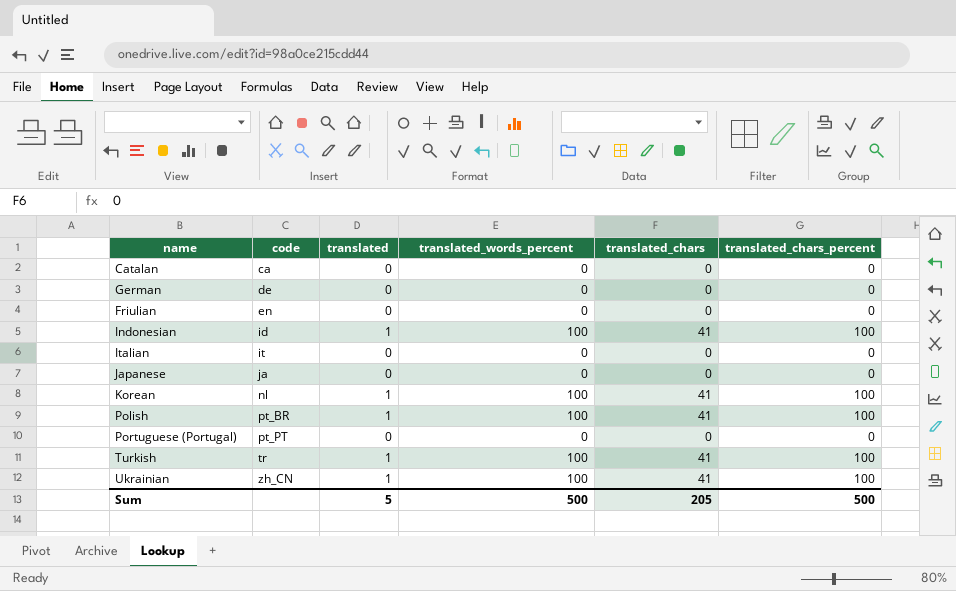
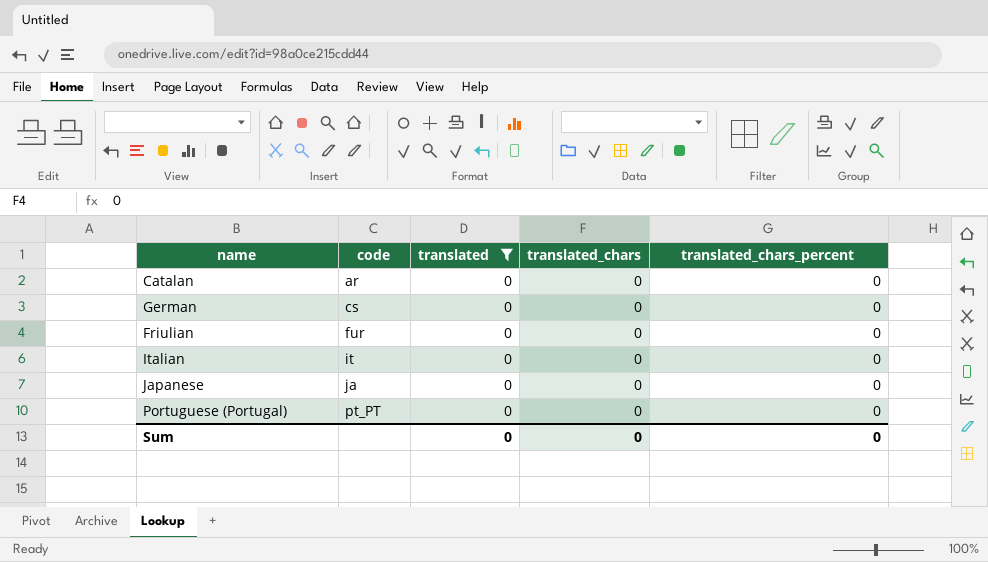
filter: none -> translated = 0
column translated_words_percent | position: 4 -> none
Catalan | code: ca -> ar
German | code: de -> cs
Friulian | code: en -> fur
Sum | translated: 5 -> 0
Sum | translated_chars: 205 -> 0
Sum | translated_chars_percent: 500 -> 0

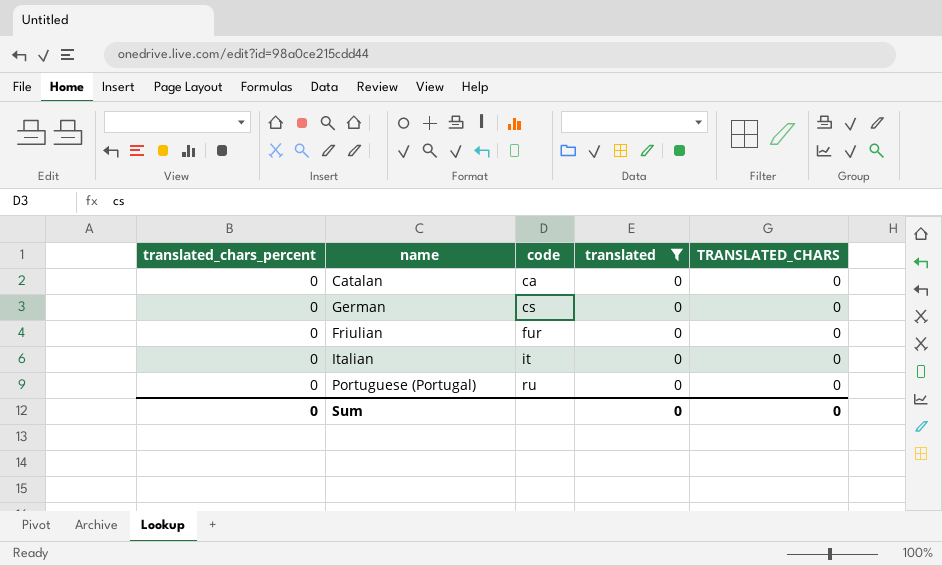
column translated_chars_percent | position: 5 -> 1
column name: translated_chars -> TRANSLATED_CHARS
row Japanese: ja | 0 | 0 | 0 -> none
Catalan | code: ar -> ca
Portuguese (Portugal) | code: pt_PT -> ru

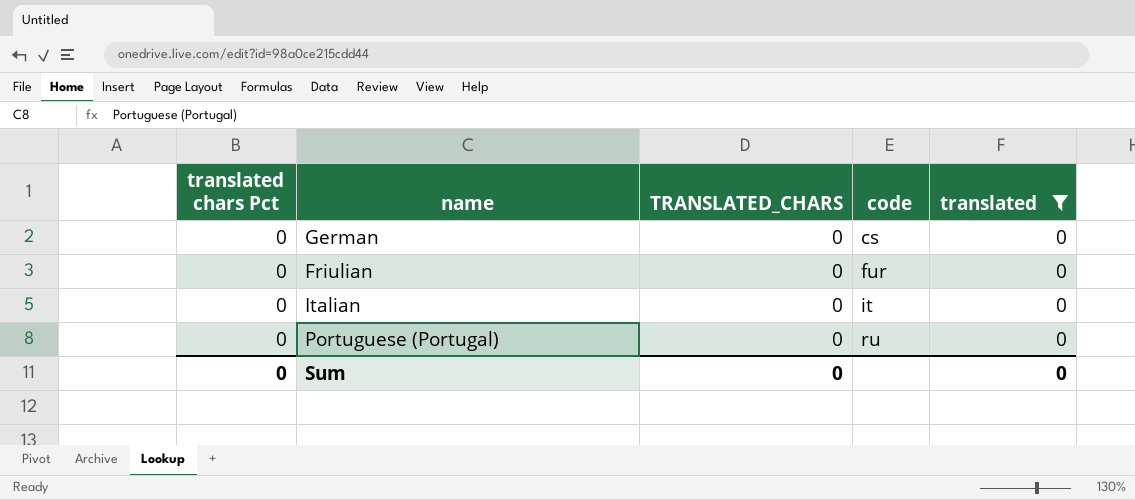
column name: translated_chars_percent -> translated chars Pct
column TRANSLATED_CHARS | position: 5 -> 3
row Catalan: 0 | ca | 0 | 0 -> none

